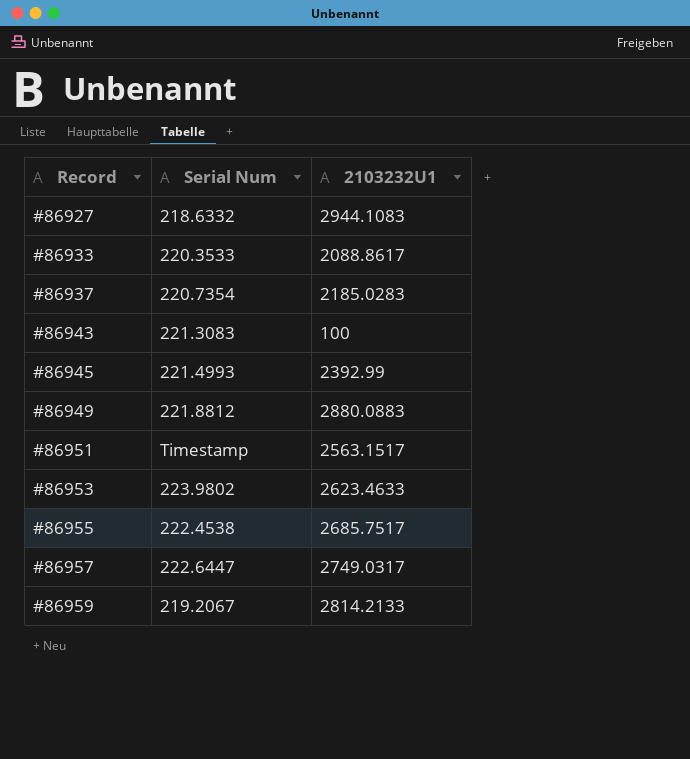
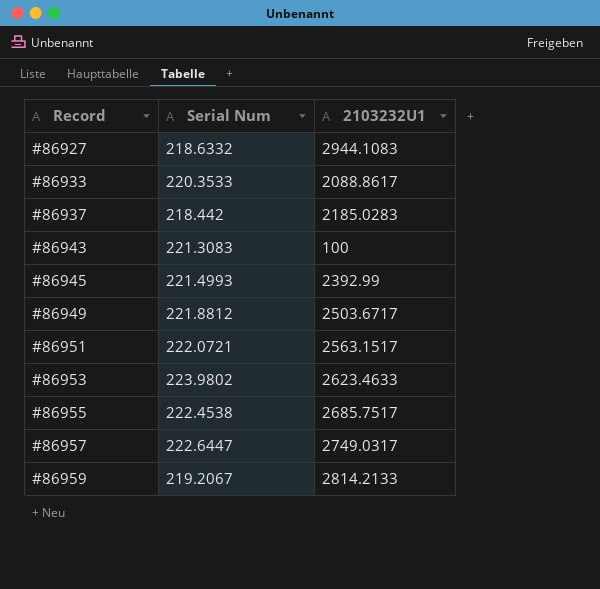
#86937 | Serial Num: 220.7354 -> 218.442
#86949 | 2103232U1: 2880.0883 -> 2503.6717
#86951 | Serial Num: Timestamp -> 222.0721

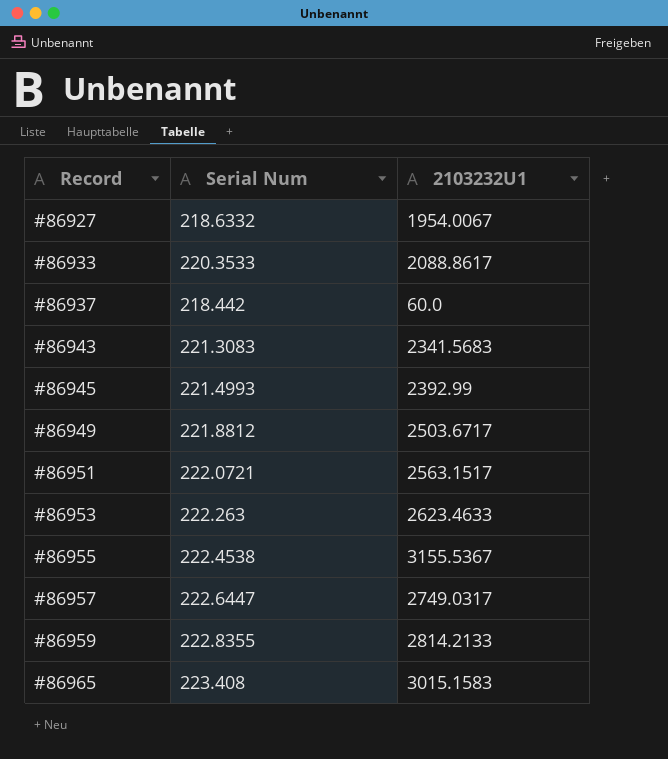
#86927 | 2103232U1: 2944.1083 -> 1954.0067
#86937 | 2103232U1: 2185.0283 -> 60.0
#86943 | 2103232U1: 100 -> 2341.5683
#86953 | Serial Num: 223.9802 -> 222.263
#86955 | 2103232U1: 2685.7517 -> 3155.5367
#86959 | Serial Num: 219.2067 -> 222.8355
row #86965: none -> 223.408 | 3015.1583

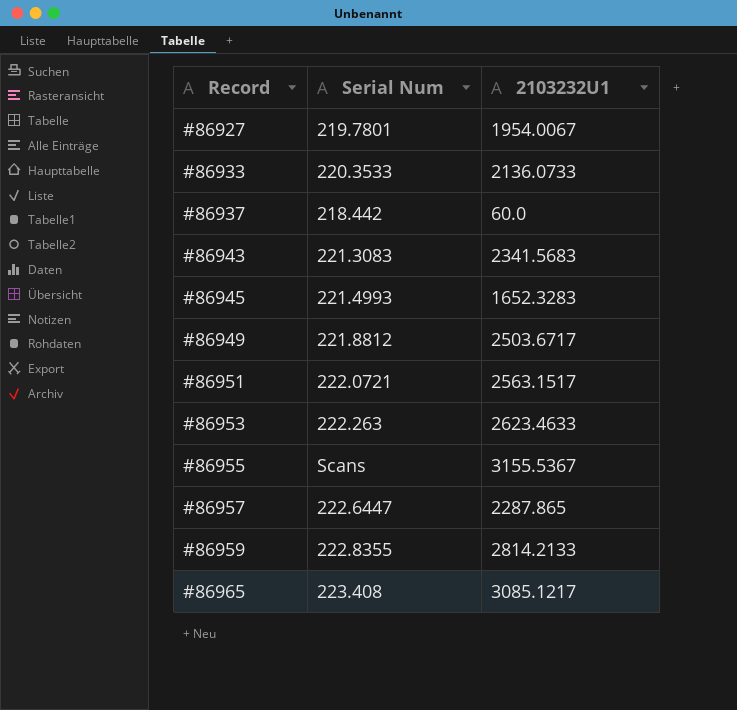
#86927 | Serial Num: 218.6332 -> 219.7801
#86933 | 2103232U1: 2088.8617 -> 2136.0733
#86945 | 2103232U1: 2392.99 -> 1652.3283
#86955 | Serial Num: 222.4538 -> Scans
#86957 | 2103232U1: 2749.0317 -> 2287.865
#86965 | 2103232U1: 3015.1583 -> 3085.1217

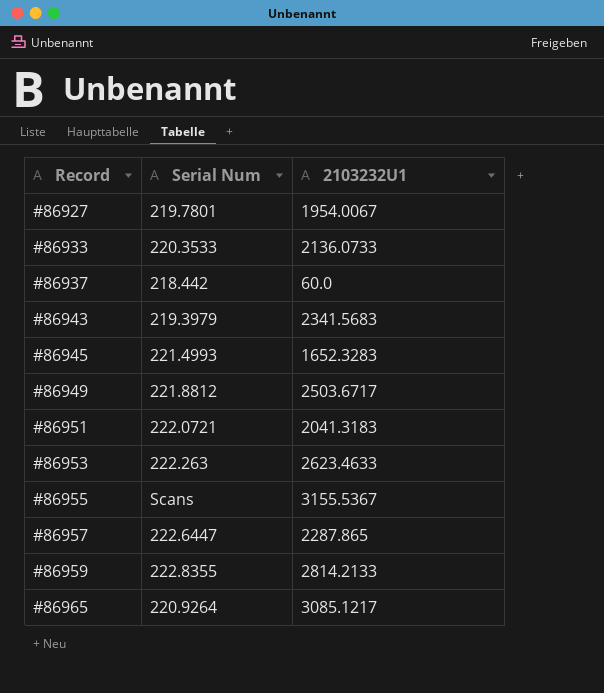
#86943 | Serial Num: 221.3083 -> 219.3979
#86951 | 2103232U1: 2563.1517 -> 2041.3183
#86965 | Serial Num: 223.408 -> 220.9264

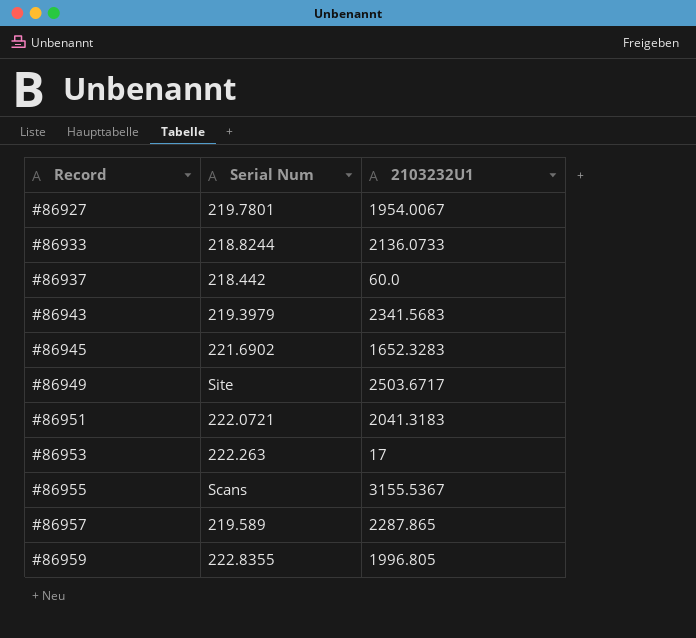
row #86965: 220.9264 | 3085.1217 -> none
#86933 | Serial Num: 220.3533 -> 218.8244
#86945 | Serial Num: 221.4993 -> 221.6902
#86949 | Serial Num: 221.8812 -> Site
#86953 | 2103232U1: 2623.4633 -> 17
#86957 | Serial Num: 222.6447 -> 219.589
#86959 | 2103232U1: 2814.2133 -> 1996.805

